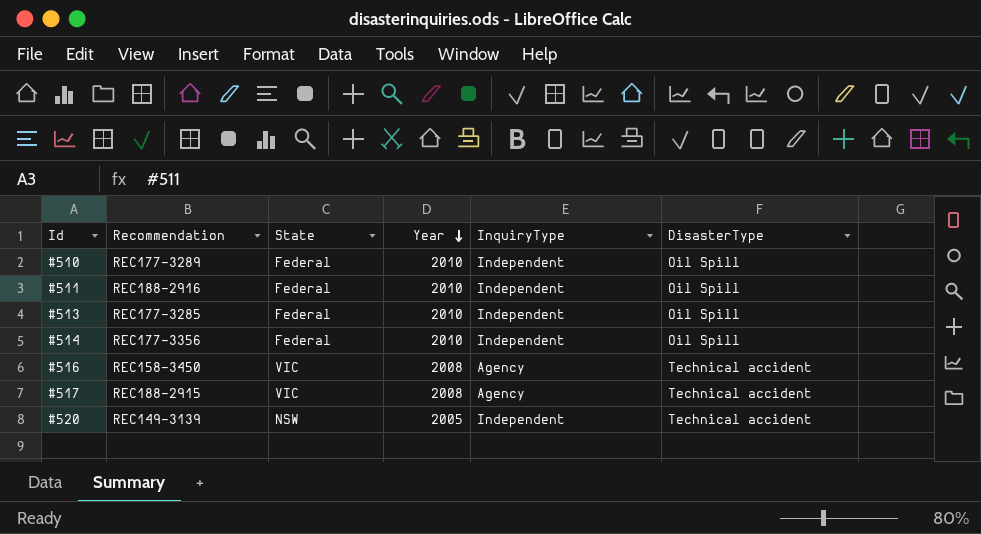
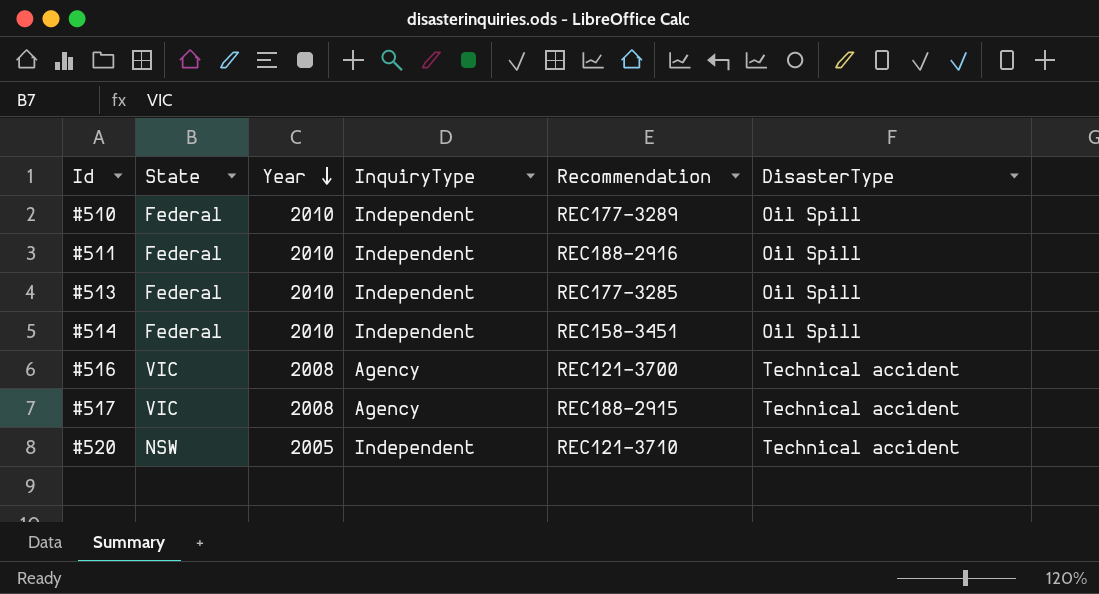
column Recommendation | position: 2 -> 5
#514 | Recommendation: REC177-3356 -> REC158-3451
#516 | Recommendation: REC158-3450 -> REC121-3700
#520 | Recommendation: REC149-3139 -> REC121-3710

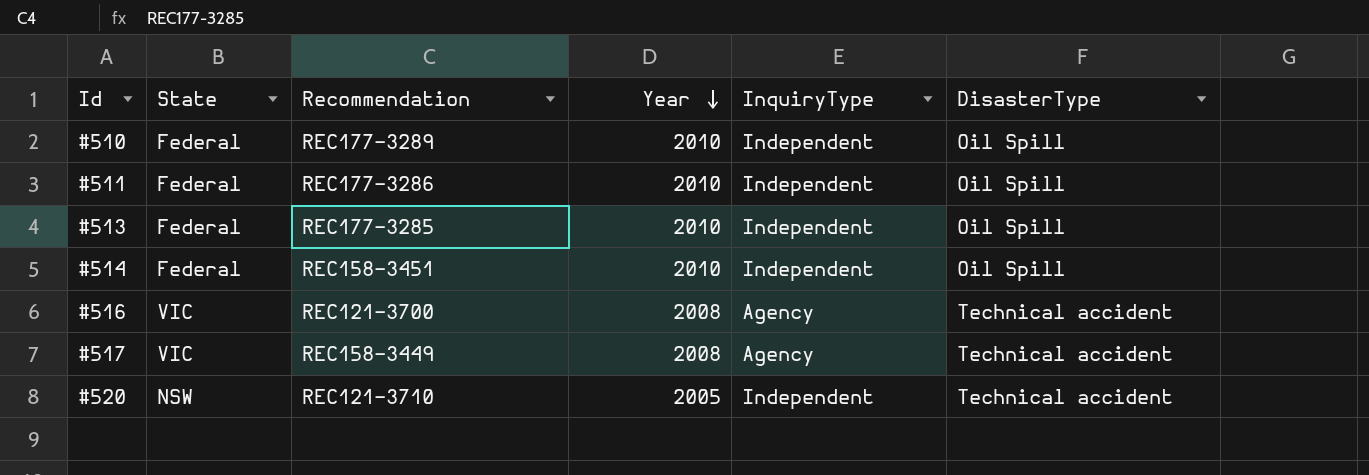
column Recommendation | position: 5 -> 3
#511 | Recommendation: REC188-2916 -> REC177-3286
#517 | Recommendation: REC188-2915 -> REC158-3449

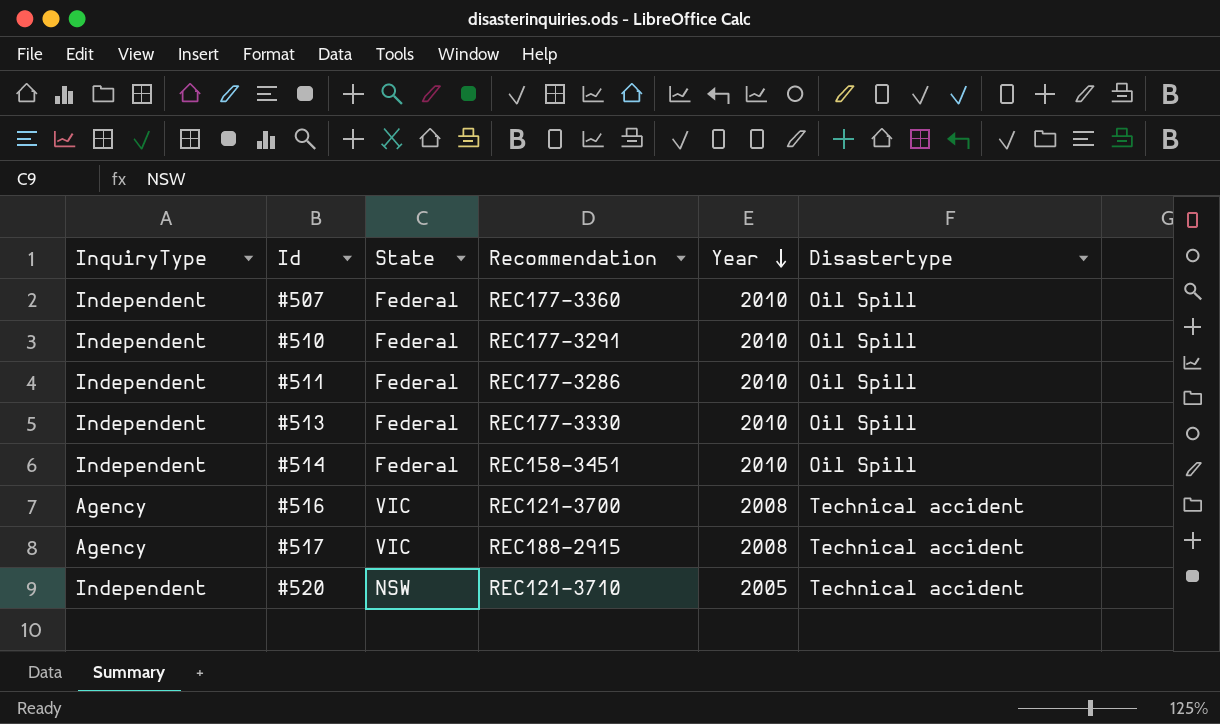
column InquiryType | position: 5 -> 1
column name: DisasterType -> Disastertype
row #507: none -> Independent | Federal | REC177-3360 | 2010 | Oil Spill
#510 | Recommendation: REC177-3289 -> REC177-3291
#513 | Recommendation: REC177-3285 -> REC177-3330
#517 | Recommendation: REC158-3449 -> REC188-2915

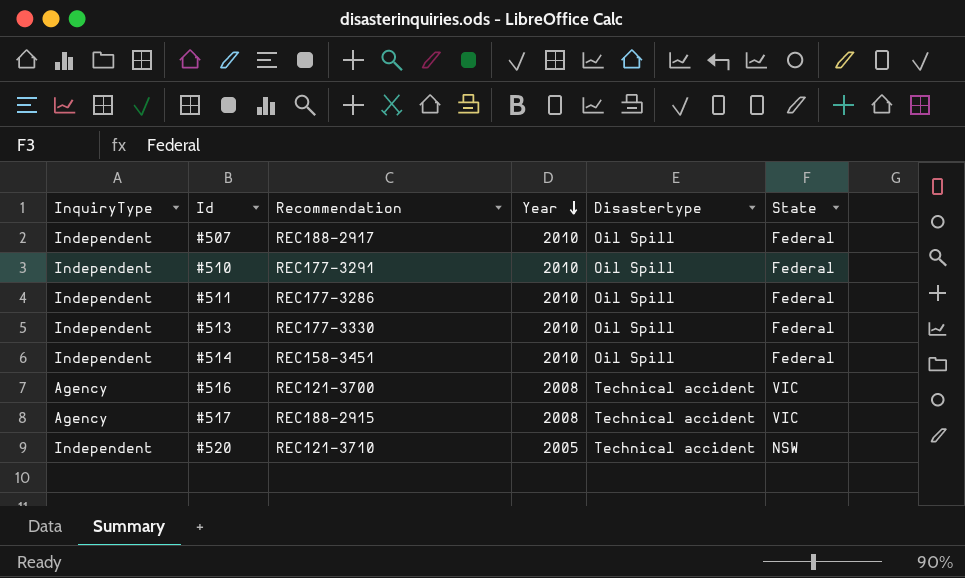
column State | position: 3 -> 6
#507 | Recommendation: REC177-3360 -> REC188-2917

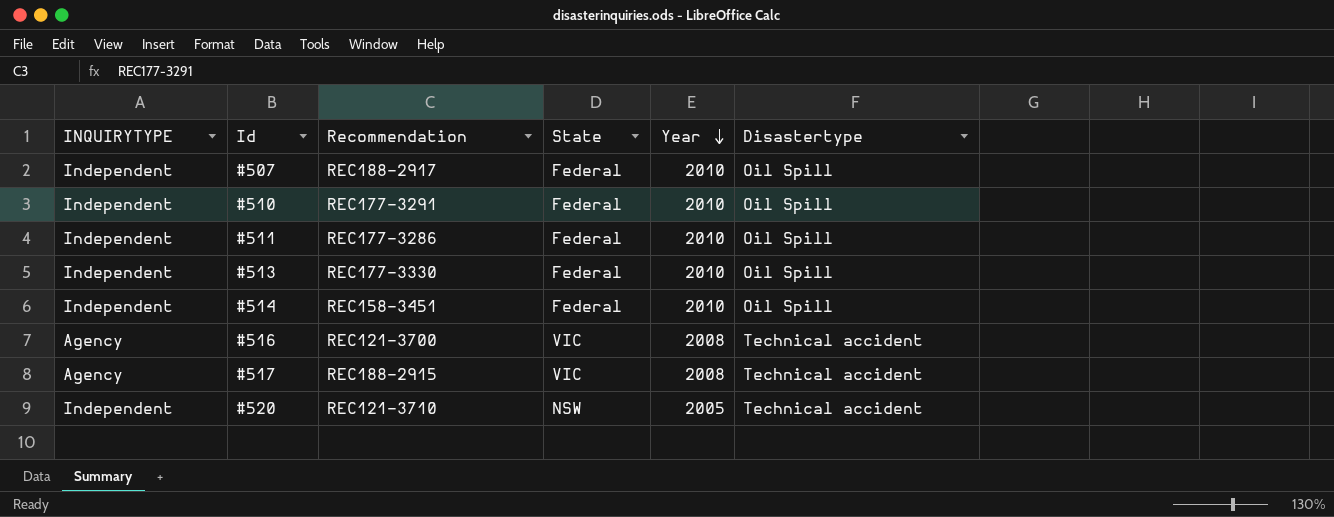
column name: InquiryType -> INQUIRYTYPE
column State | position: 6 -> 4

